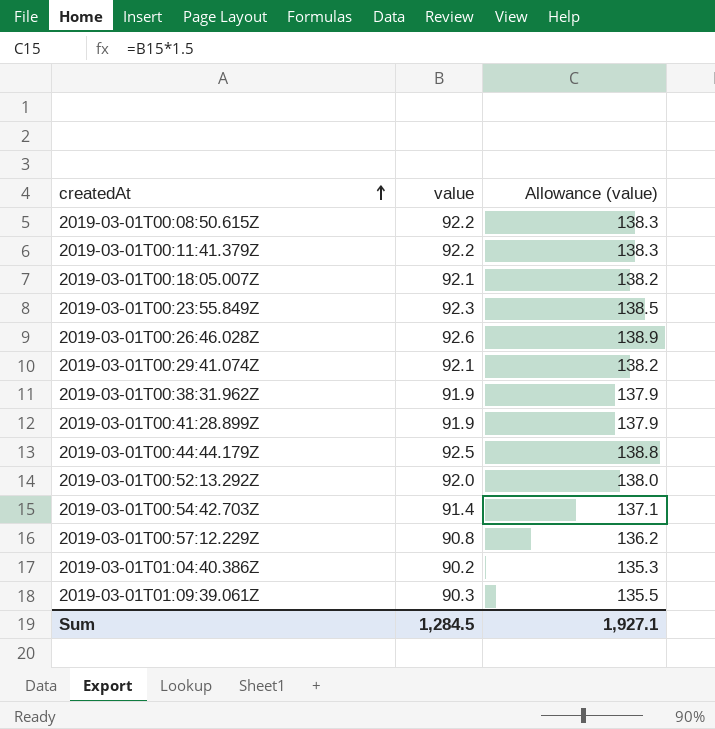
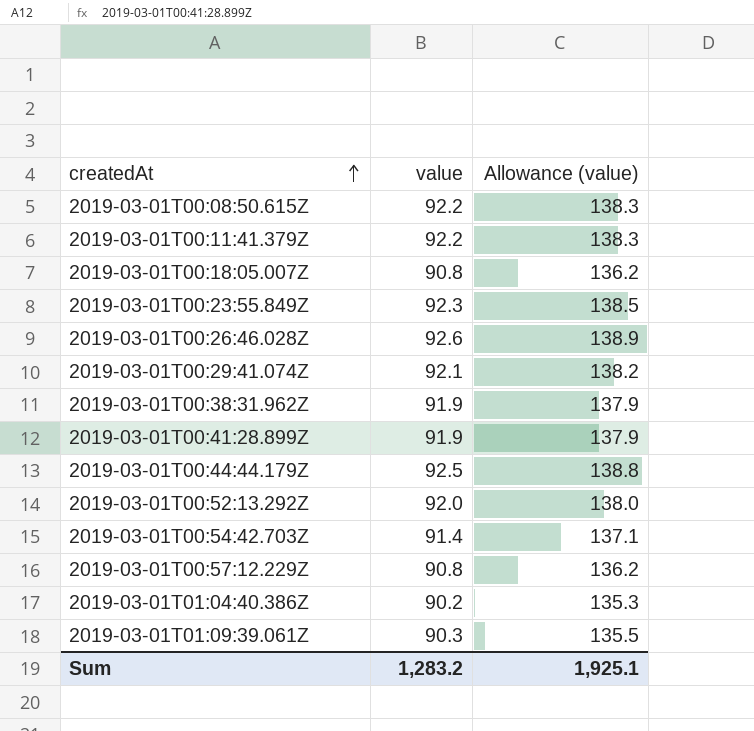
2019-03-01T00:18:05.007Z | value: 92.1 -> 90.8
2019-03-01T00:18:05.007Z | Allowance (value): 138.2 -> 136.2
Sum | value: 1,284.5 -> 1,283.2
Sum | Allowance (value): 1,927.1 -> 1,925.1

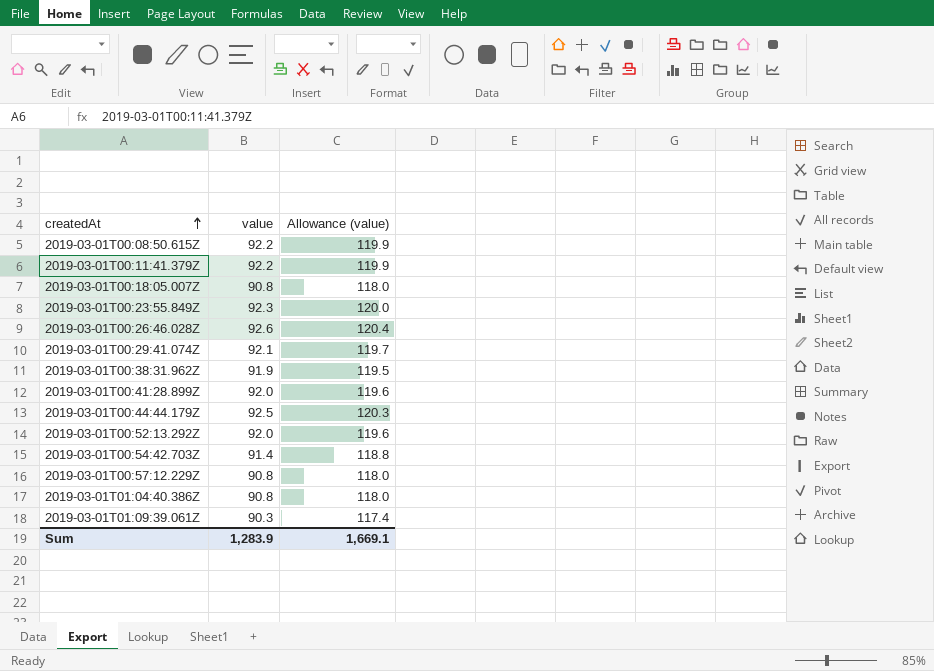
column Allowance (value) | formula: [value] * 1.5 -> [value] * 1.3
2019-03-01T00:41:28.899Z | value: 91.9 -> 92.0
2019-03-01T01:04:40.386Z | value: 90.2 -> 90.8
Sum | value: 1,283.2 -> 1,283.9
Sum | Allowance (value): 1,925.1 -> 1,669.1

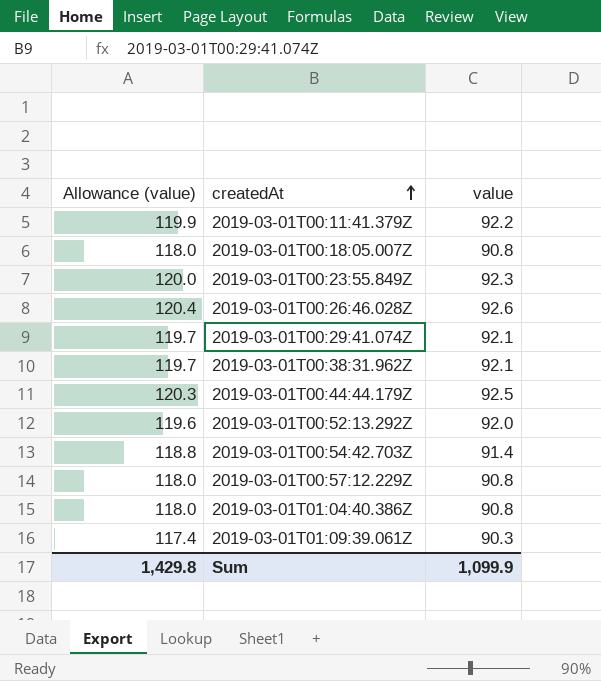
column Allowance (value) | position: 3 -> 1
row 2019-03-01T00:08:50.615Z: 92.2 | 119.9 -> none
row 2019-03-01T00:41:28.899Z: 92.0 | 119.6 -> none
2019-03-01T00:38:31.962Z | Allowance (value): 119.5 -> 119.7
2019-03-01T00:38:31.962Z | value: 91.9 -> 92.1
Sum | Allowance (value): 1,669.1 -> 1,429.8
Sum | value: 1,283.9 -> 1,099.9

